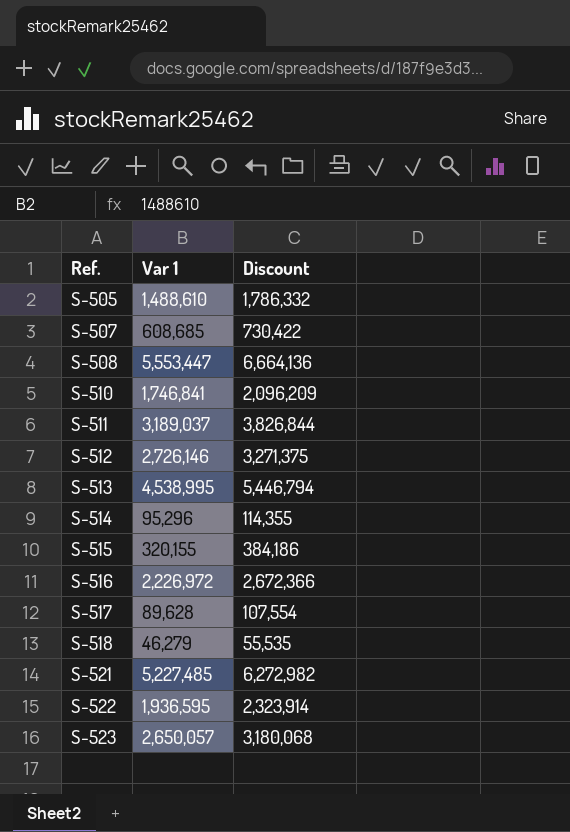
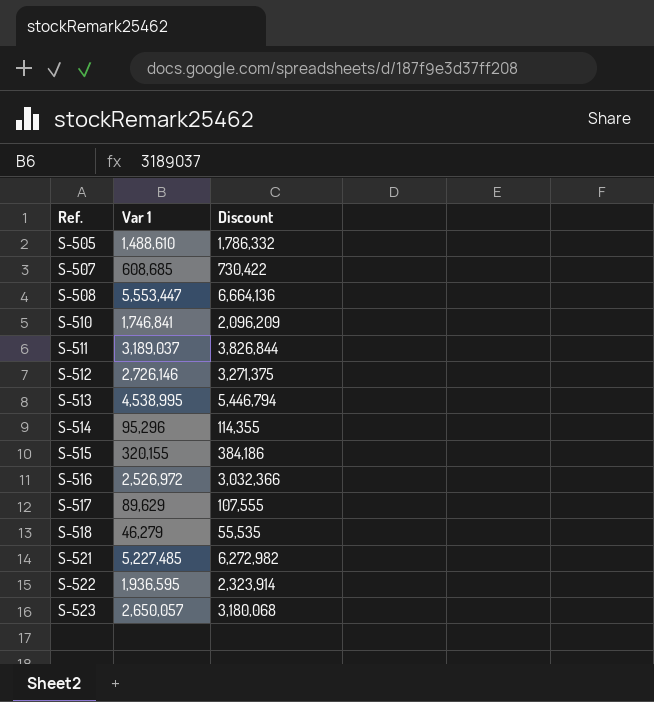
S-516 | Var 1: 2,226,972 -> 2,526,972
S-516 | Discount: 2,672,366 -> 3,032,366
S-517 | Var 1: 89,628 -> 89,629
S-517 | Discount: 107,554 -> 107,555

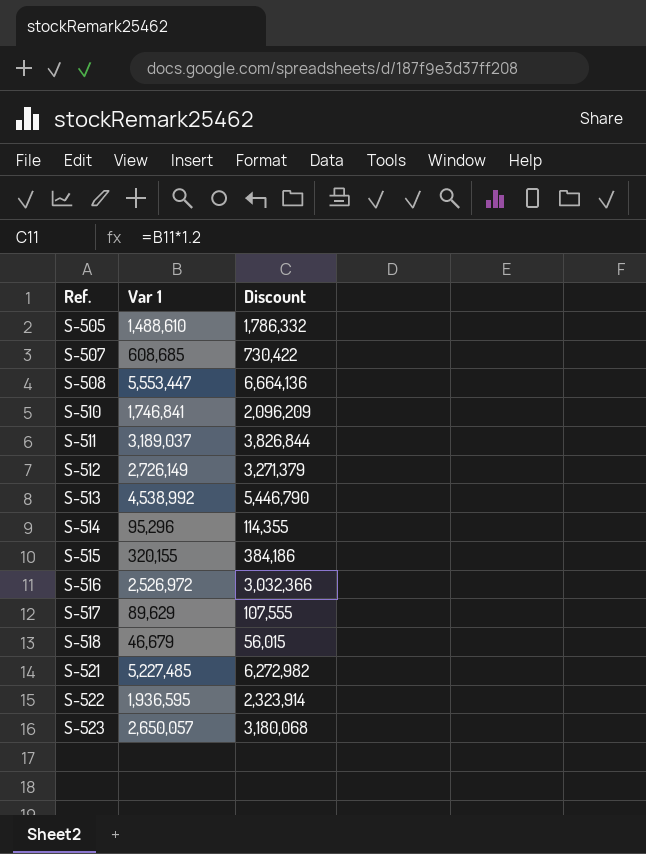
S-512 | Var 1: 2,726,146 -> 2,726,149
S-512 | Discount: 3,271,375 -> 3,271,379
S-513 | Var 1: 4,538,995 -> 4,538,992
S-513 | Discount: 5,446,794 -> 5,446,790
S-518 | Var 1: 46,279 -> 46,679
S-518 | Discount: 55,535 -> 56,015

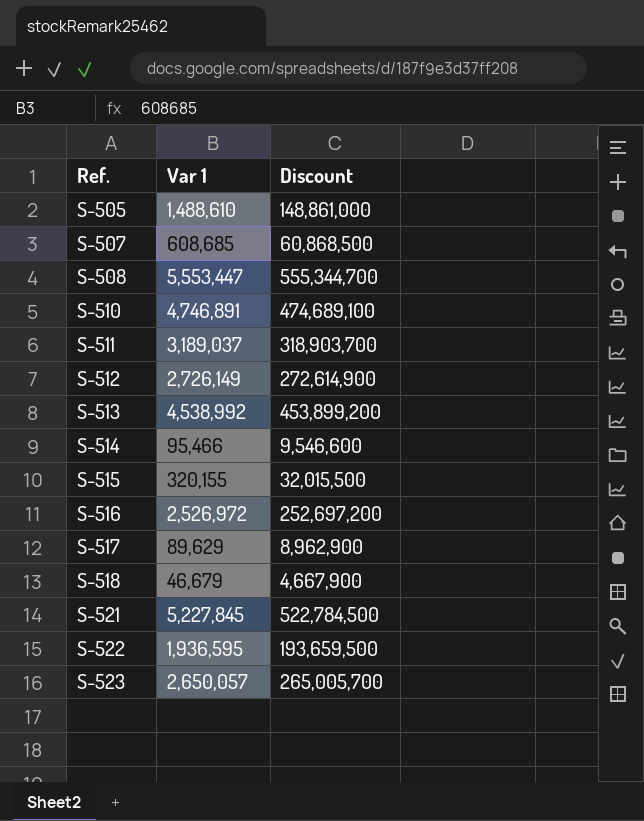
column Discount | formula: [Var 1] * 1.2 -> [Var 1] * 100
S-510 | Var 1: 1,746,841 -> 4,746,891
S-514 | Var 1: 95,296 -> 95,466
S-521 | Var 1: 5,227,485 -> 5,227,845

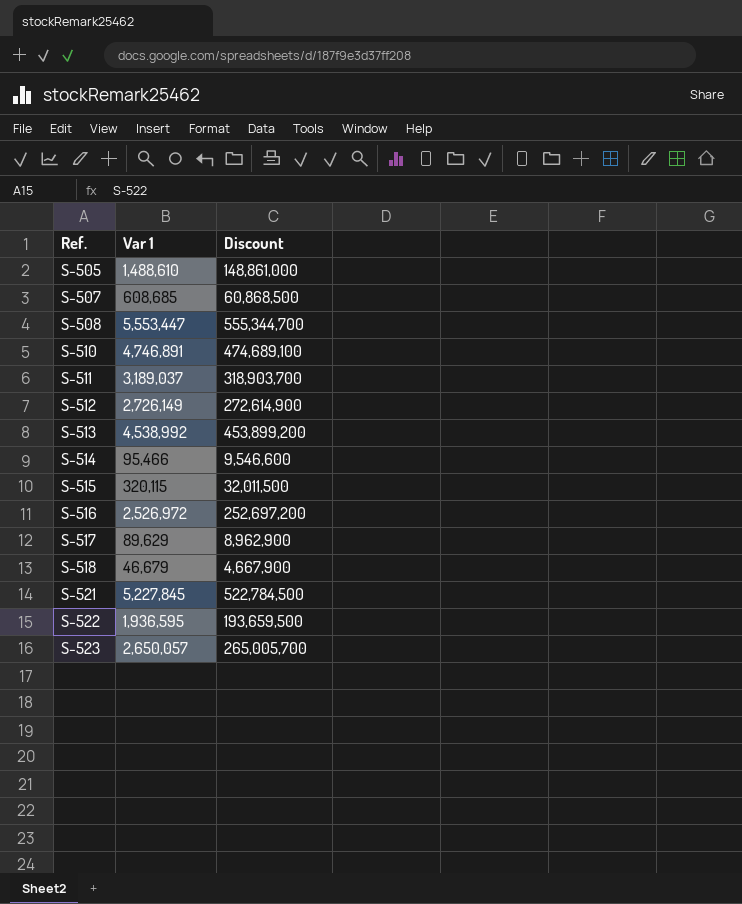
S-515 | Var 1: 320,155 -> 320,115
S-515 | Discount: 32,015,500 -> 32,011,500

